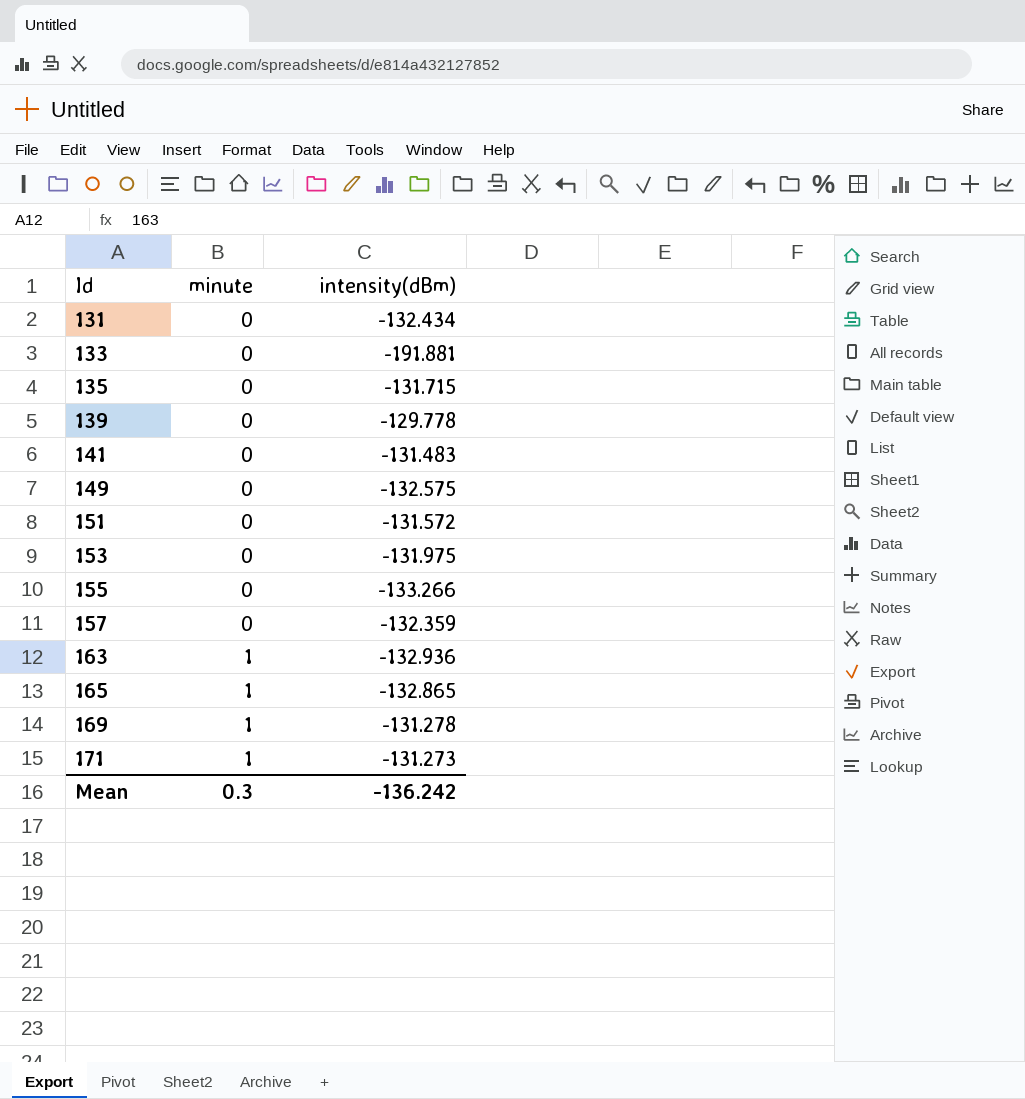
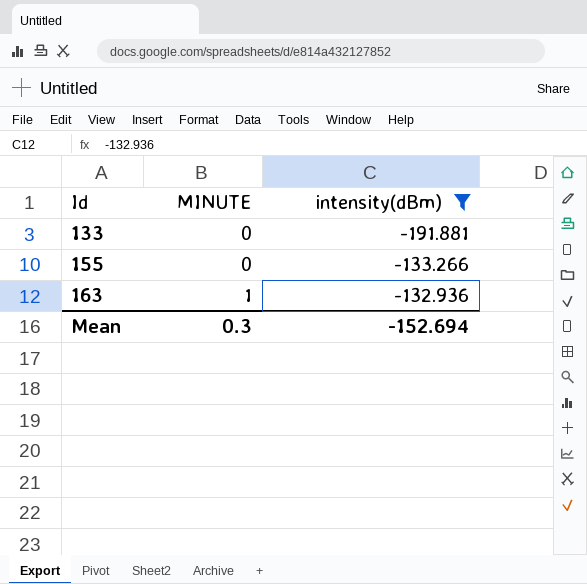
filter: none -> intensity(dBm) <= -132.936
column name: minute -> MINUTE
Mean | intensity(dBm): -136.242 -> -152.694

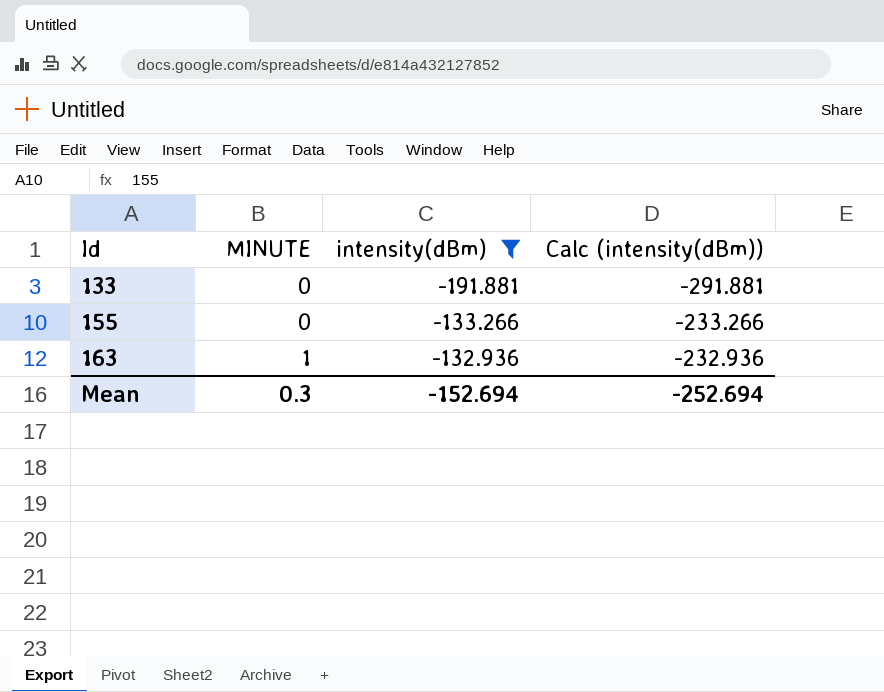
column Calc (intensity(dBm)) | formula: none -> [intensity(dBm)] - 100

